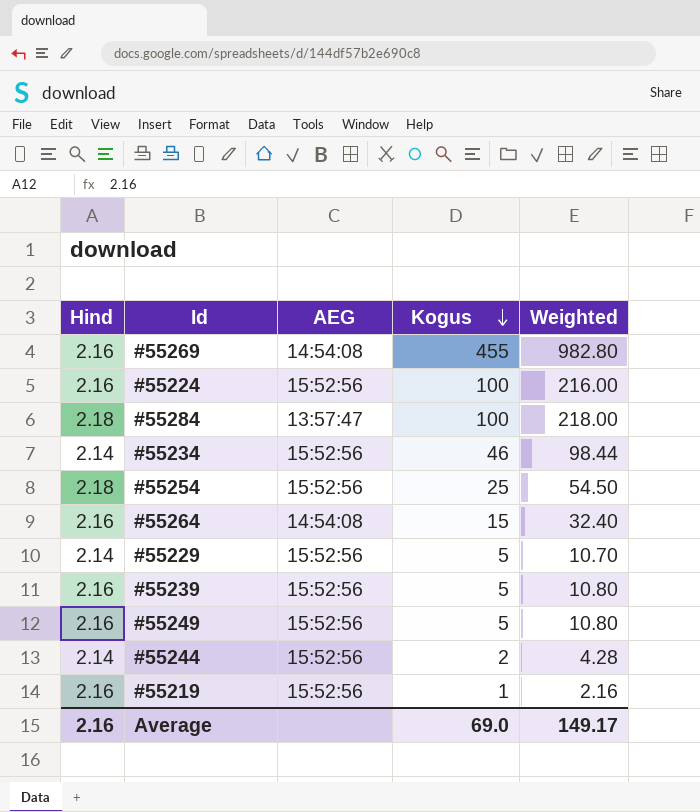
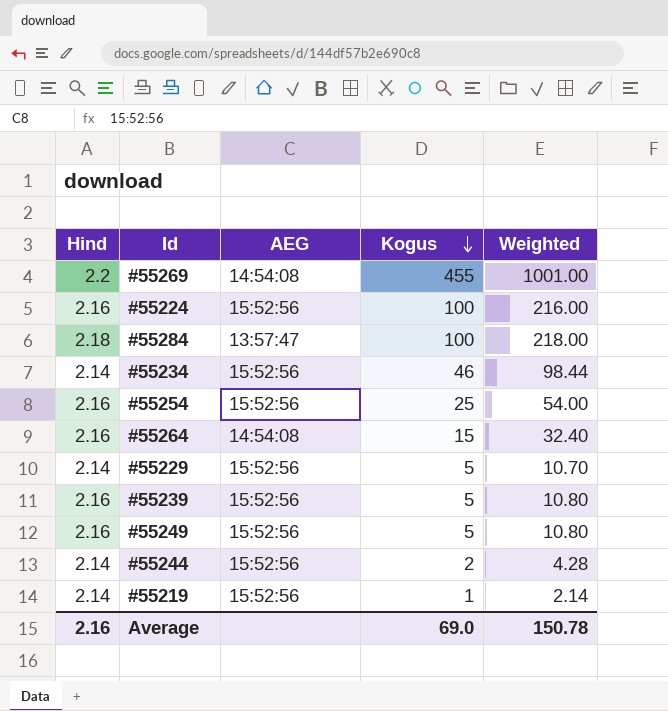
#55269 | Hind: 2.16 -> 2.2
#55269 | Weighted: 982.80 -> 1001.00
#55254 | Hind: 2.18 -> 2.16
#55254 | Weighted: 54.50 -> 54.00
#55219 | Hind: 2.16 -> 2.14
#55219 | Weighted: 2.16 -> 2.14
Average | Weighted: 149.17 -> 150.78

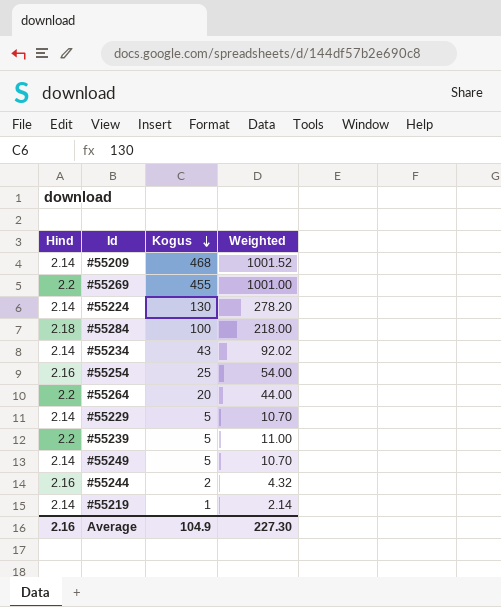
column AEG | position: 3 -> none
row #55209: none -> 2.14 | 468 | 1001.52
#55224 | Hind: 2.16 -> 2.14
#55224 | Kogus: 100 -> 130
#55224 | Weighted: 216.00 -> 278.20
#55234 | Kogus: 46 -> 43
#55234 | Weighted: 98.44 -> 92.02
#55264 | Hind: 2.16 -> 2.2
#55264 | Kogus: 15 -> 20
#55264 | Weighted: 32.40 -> 44.00
#55239 | Hind: 2.16 -> 2.2
#55239 | Weighted: 10.80 -> 11.00
#55249 | Hind: 2.16 -> 2.14
#55249 | Weighted: 10.80 -> 10.70
#55244 | Hind: 2.14 -> 2.16
#55244 | Weighted: 4.28 -> 4.32
Average | Kogus: 69.0 -> 104.9
Average | Weighted: 150.78 -> 227.30

